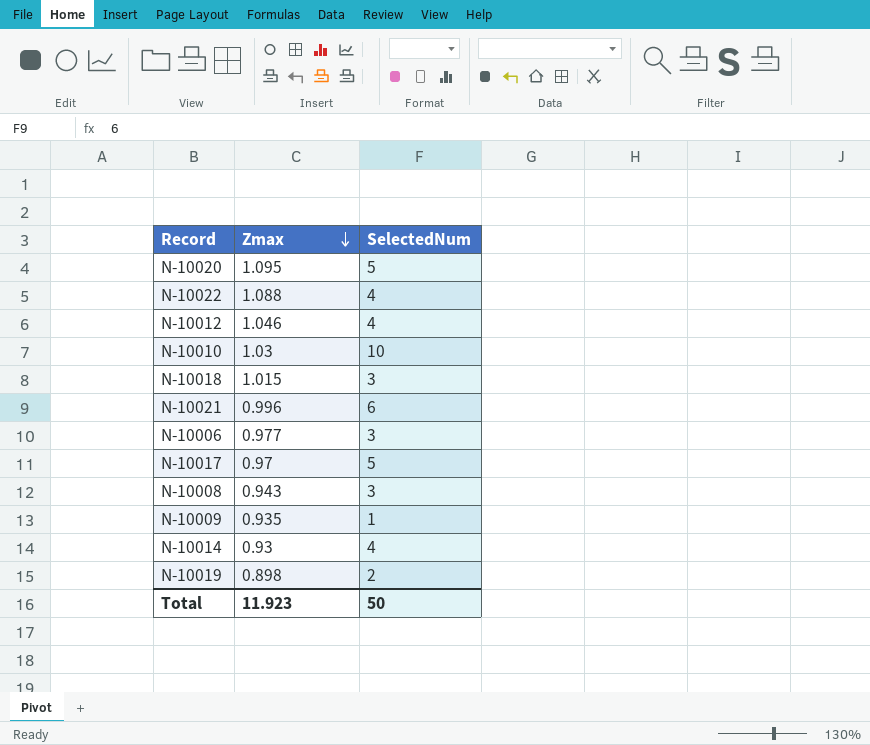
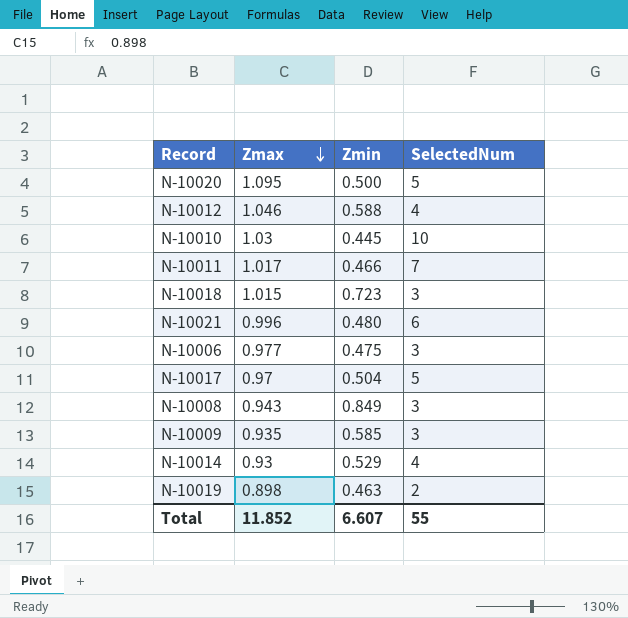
column Zmin | position: none -> 3
row N-10022: 1.088 | 4 -> none
row N-10011: none -> 1.017 | 0.466 | 7
N-10009 | SelectedNum: 1 -> 3
Total | Zmax: 11.923 -> 11.852
Total | SelectedNum: 50 -> 55

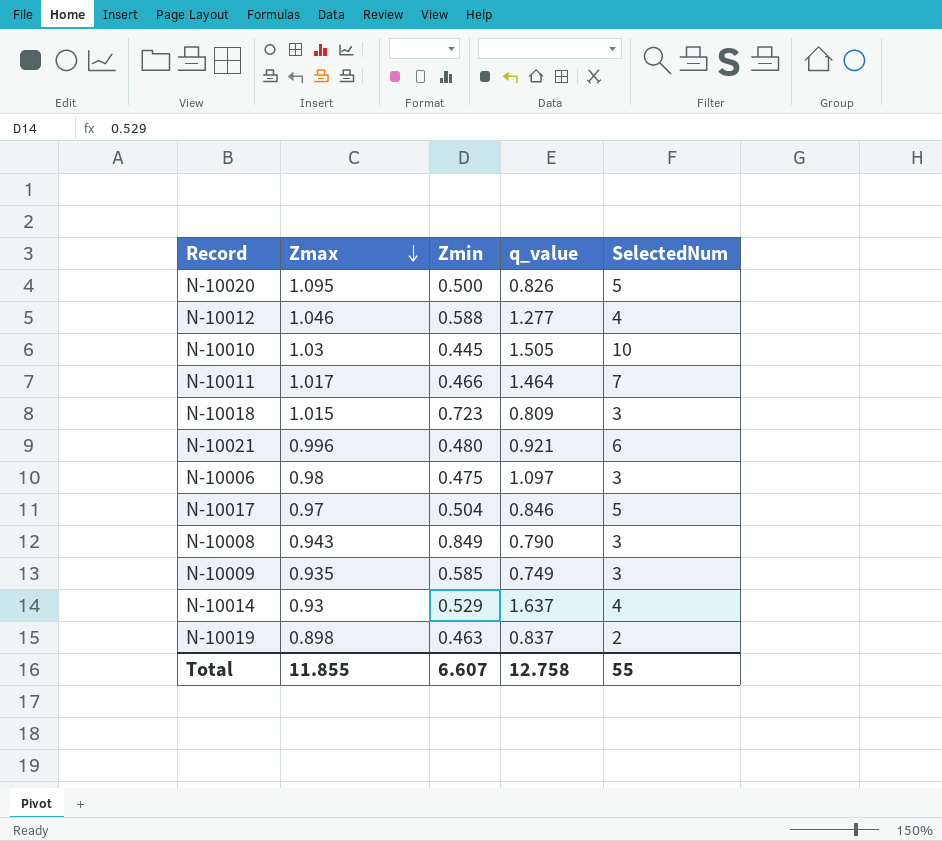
column q_value | position: none -> 4
N-10006 | Zmax: 0.977 -> 0.98
Total | Zmax: 11.852 -> 11.855

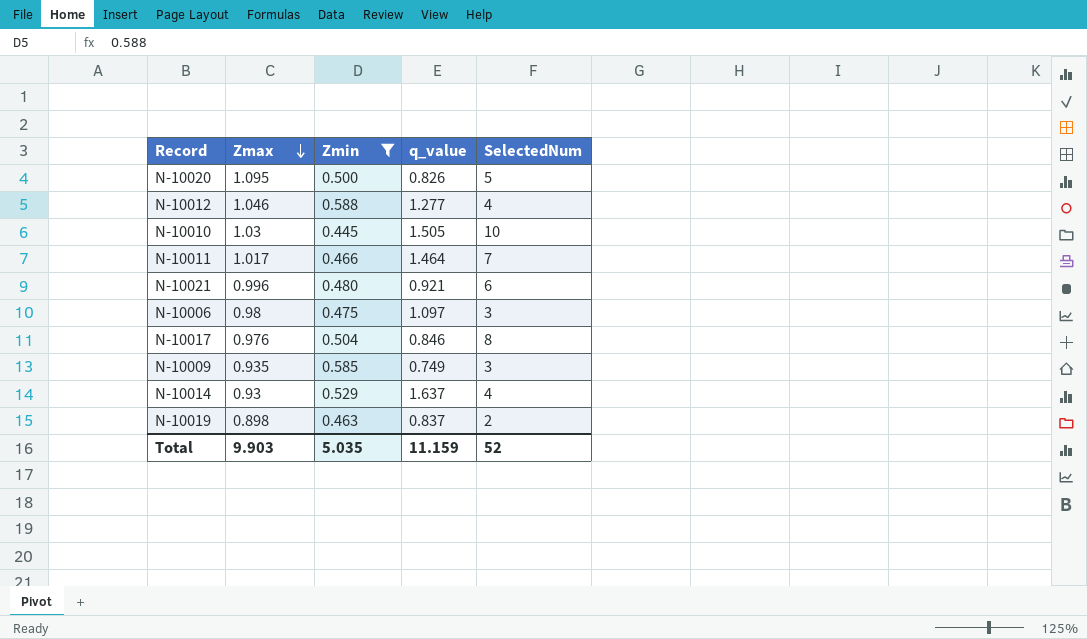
filter: none -> Zmin <= 0.588
N-10017 | Zmax: 0.97 -> 0.976
N-10017 | SelectedNum: 5 -> 8
Total | Zmax: 11.855 -> 9.903
Total | Zmin: 6.607 -> 5.035
Total | q_value: 12.758 -> 11.159
Total | SelectedNum: 55 -> 52

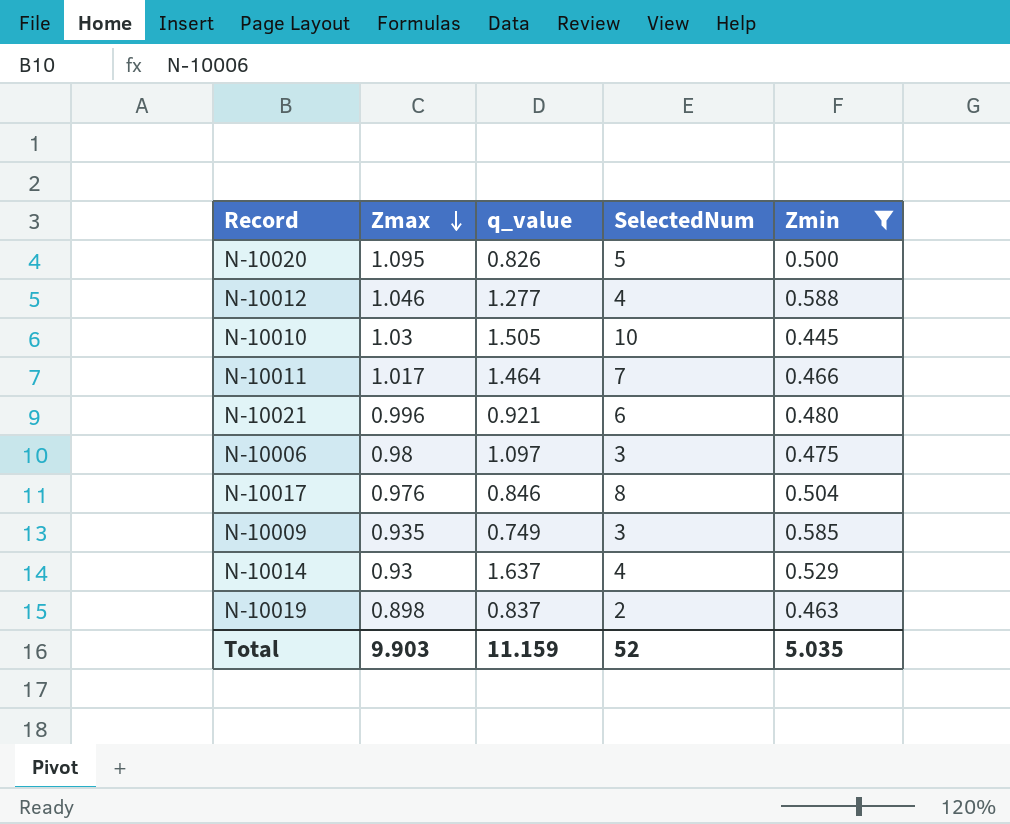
column Zmin | position: 3 -> 5

